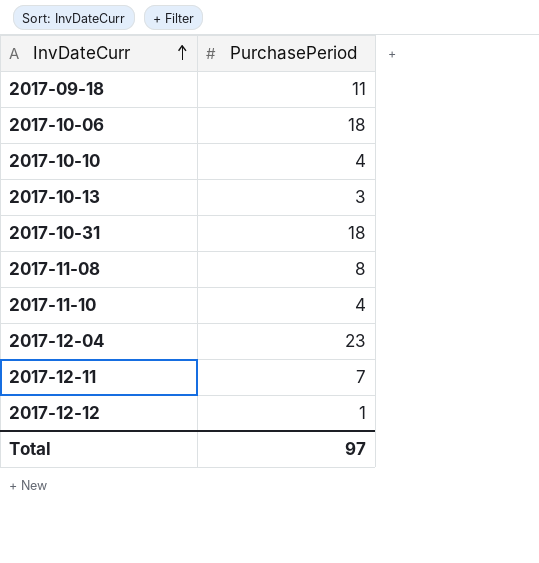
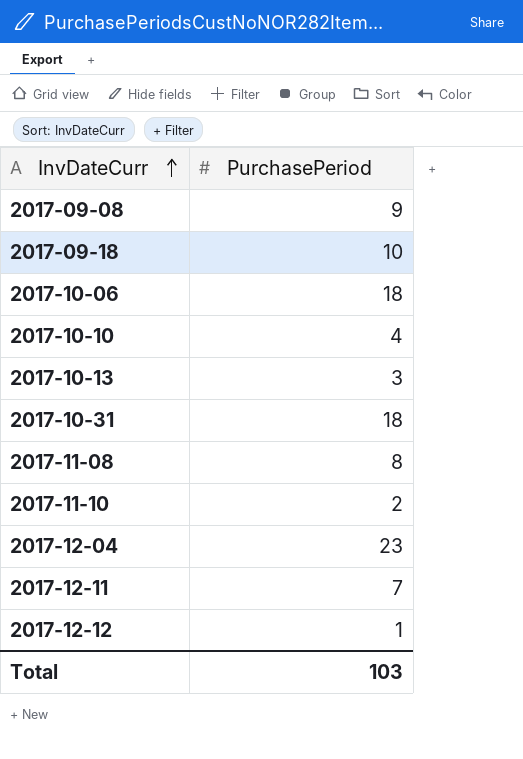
row 2017-09-08: none -> 9
2017-09-18 | PurchasePeriod: 11 -> 10
2017-11-10 | PurchasePeriod: 4 -> 2
Total | PurchasePeriod: 97 -> 103

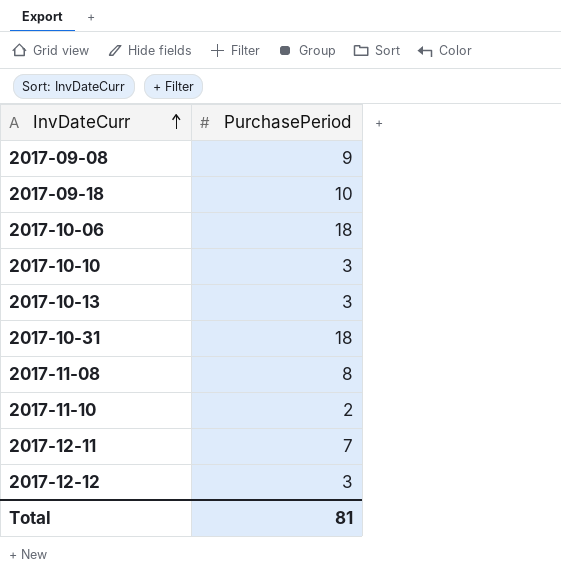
row 2017-12-04: 23 -> none
2017-10-10 | PurchasePeriod: 4 -> 3
2017-12-12 | PurchasePeriod: 1 -> 3
Total | PurchasePeriod: 103 -> 81

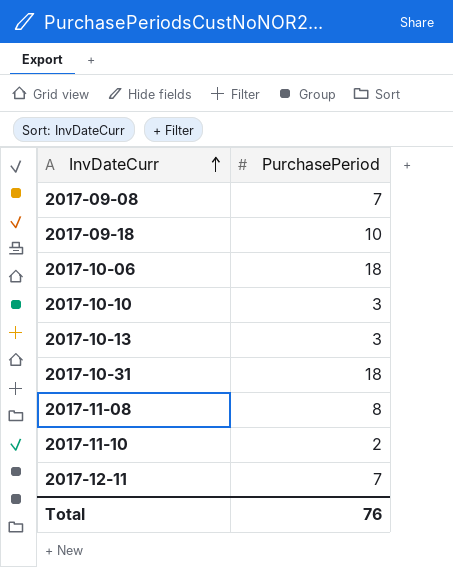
row 2017-12-12: 3 -> none
2017-09-08 | PurchasePeriod: 9 -> 7
Total | PurchasePeriod: 81 -> 76

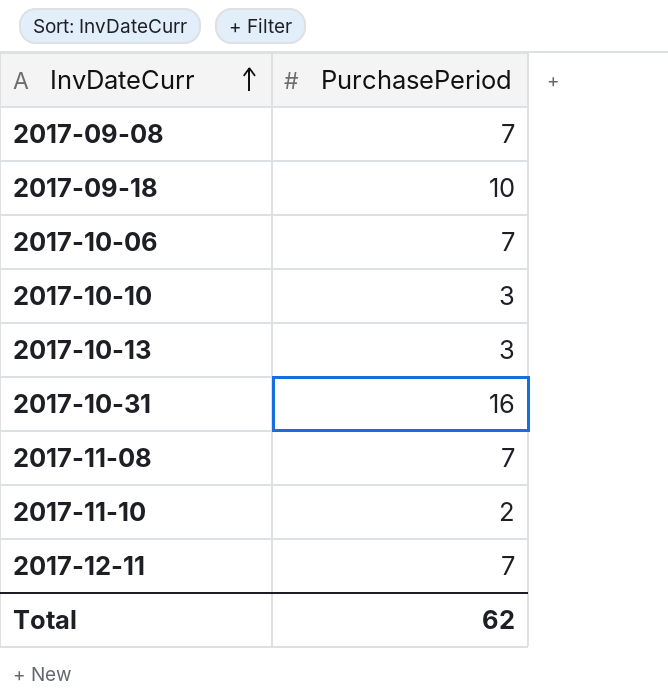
2017-10-06 | PurchasePeriod: 18 -> 7
2017-10-31 | PurchasePeriod: 18 -> 16
2017-11-08 | PurchasePeriod: 8 -> 7
Total | PurchasePeriod: 76 -> 62

